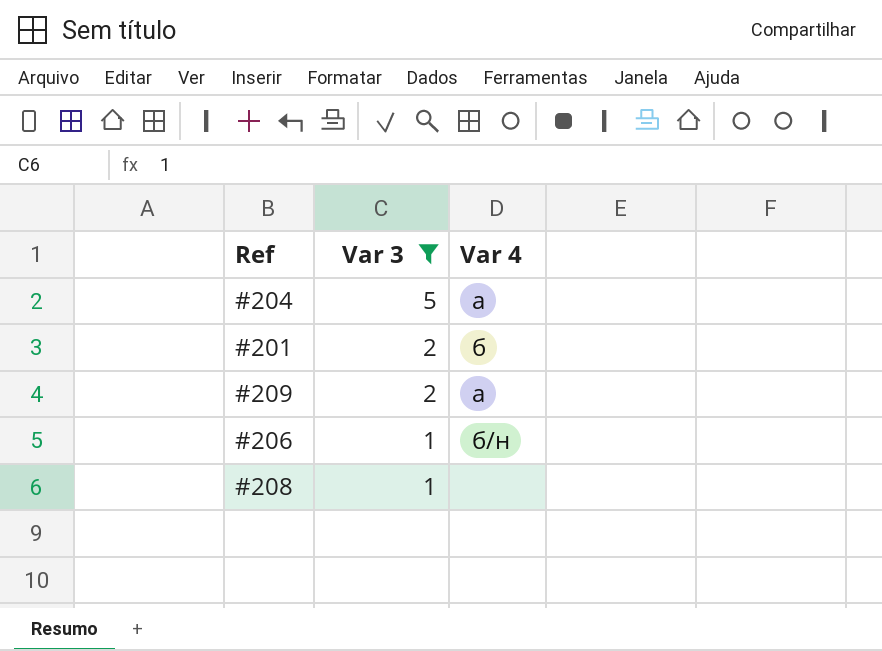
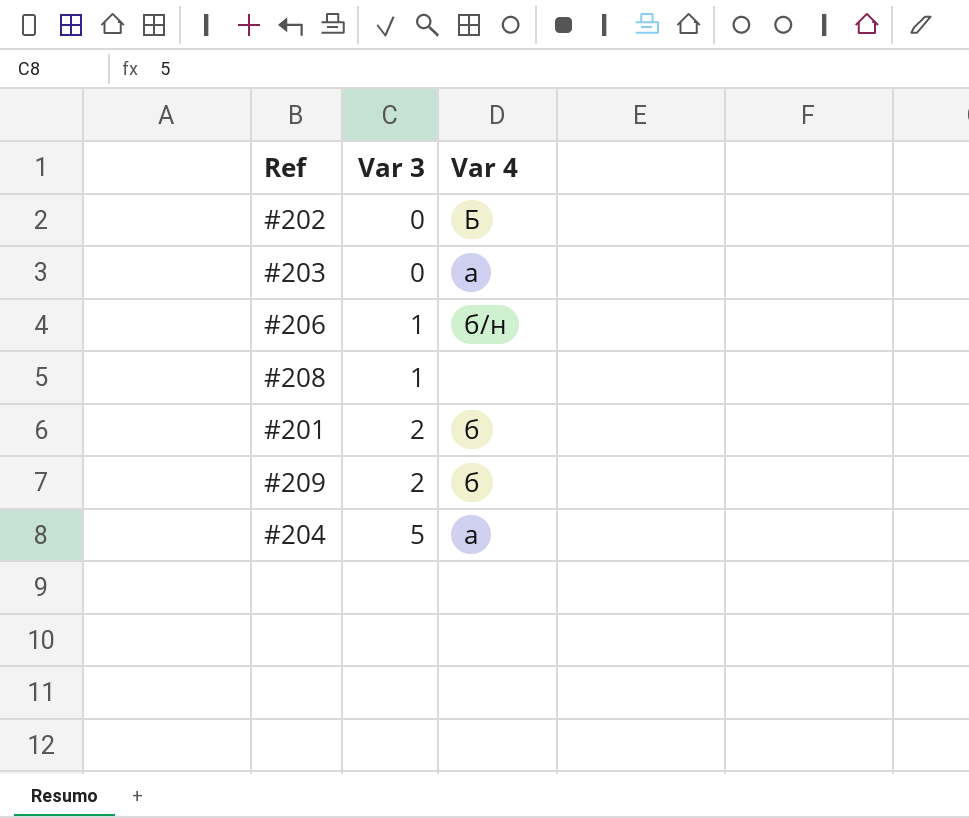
filter: Var 3 != 0 -> none
row order: Var 3 descending -> Var 3 ascending
#209 | Var 4: а -> б

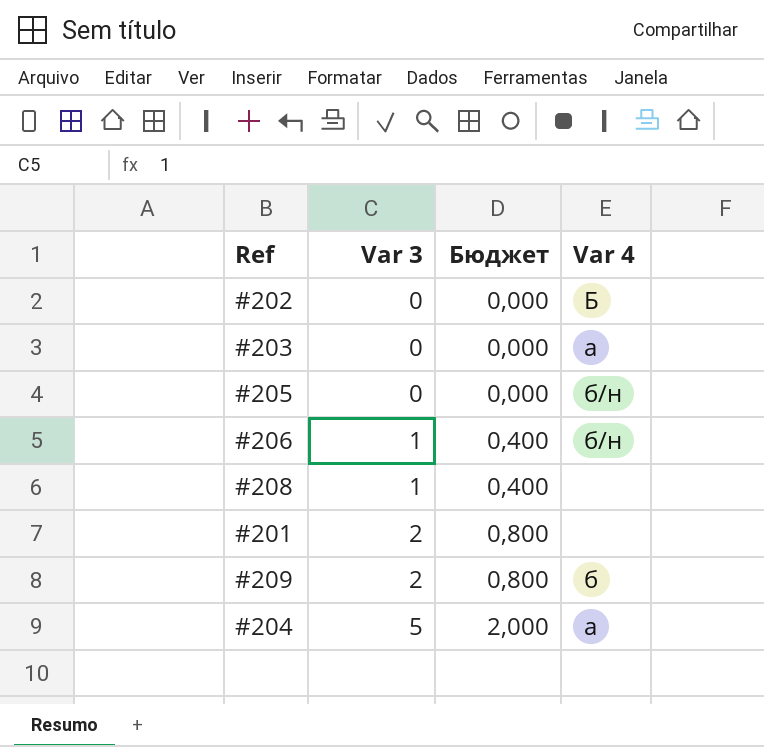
column Бюджет | formula: none -> [Var 3] * 0,4
row #205: none -> 0 | 0,000 | б/н
#201 | Var 4: б -> none

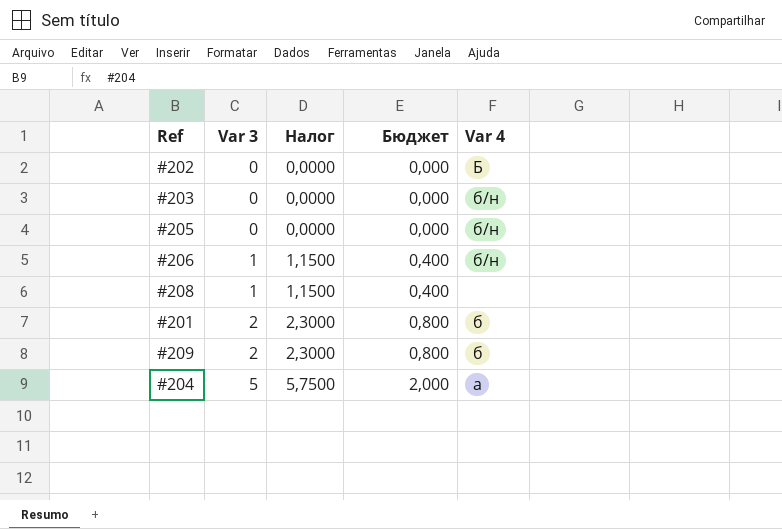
column Налог | formula: none -> [Var 3] * 1,15
#203 | Var 4: а -> б/н
#201 | Var 4: none -> б

